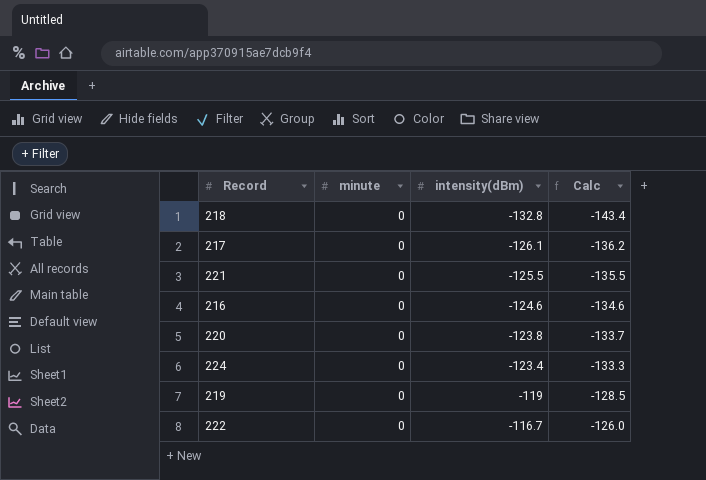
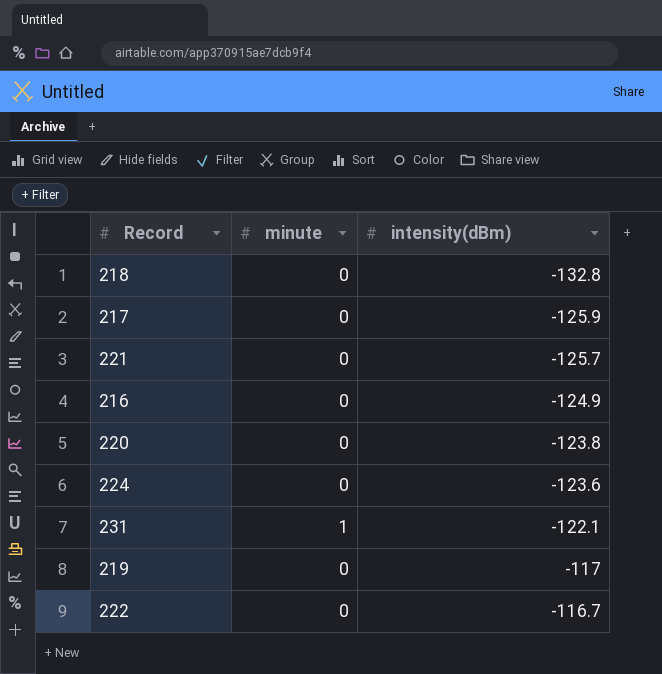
column Calc | formula: [intensity(dBm)] * 1.08 -> none
217 | intensity(dBm): -126.1 -> -125.9
221 | intensity(dBm): -125.5 -> -125.7
216 | intensity(dBm): -124.6 -> -124.9
224 | intensity(dBm): -123.4 -> -123.6
row 231: none -> 1 | -122.1
219 | intensity(dBm): -119 -> -117

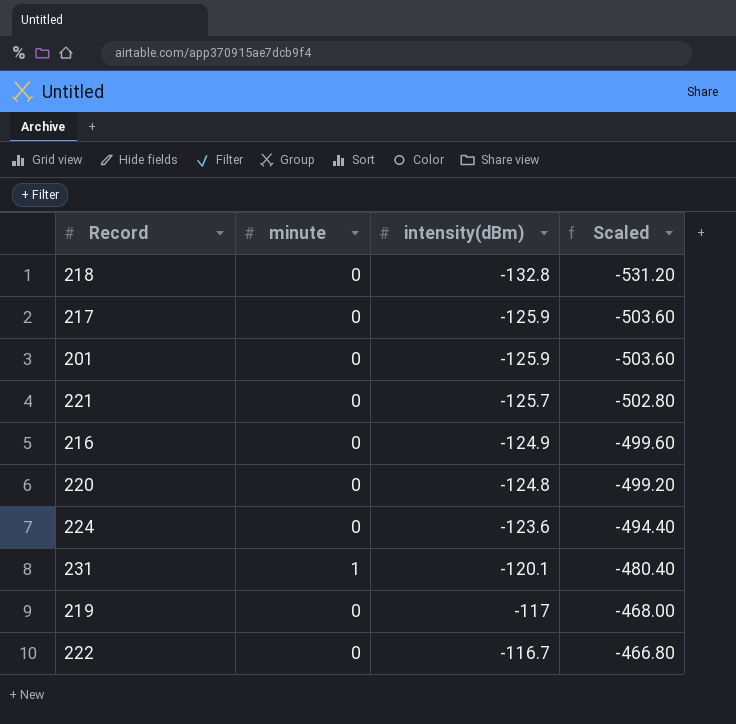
column Scaled | formula: none -> [intensity(dBm)] * 4
row 201: none -> 0 | -125.9 | -503.60
220 | intensity(dBm): -123.8 -> -124.8
231 | intensity(dBm): -122.1 -> -120.1

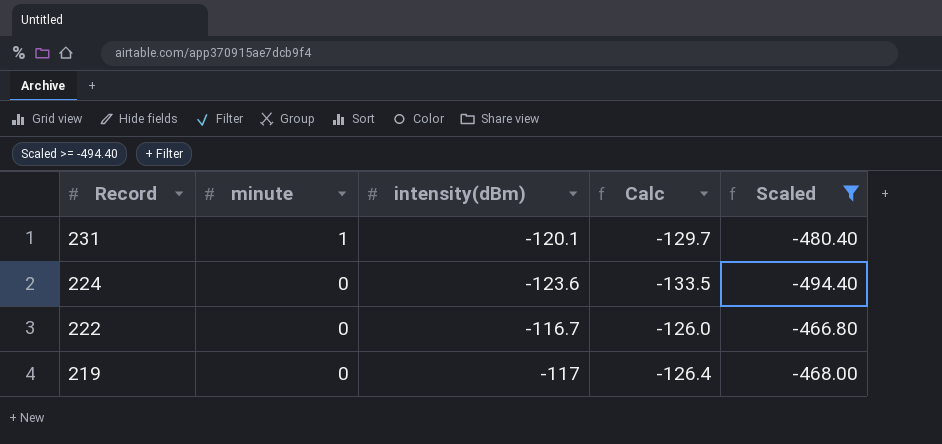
filter: none -> Scaled >= -494.40
row order: intensity(dBm) ascending -> Record descending
column Calc | formula: none -> [intensity(dBm)] * 1.08

